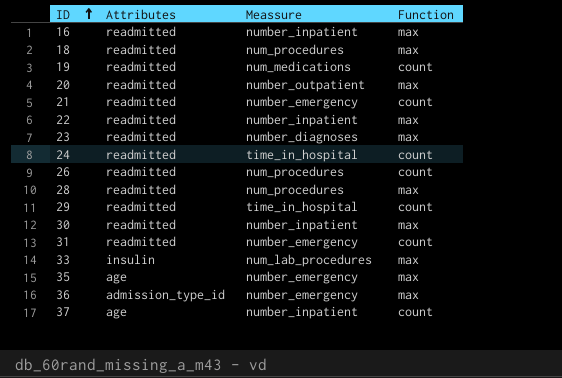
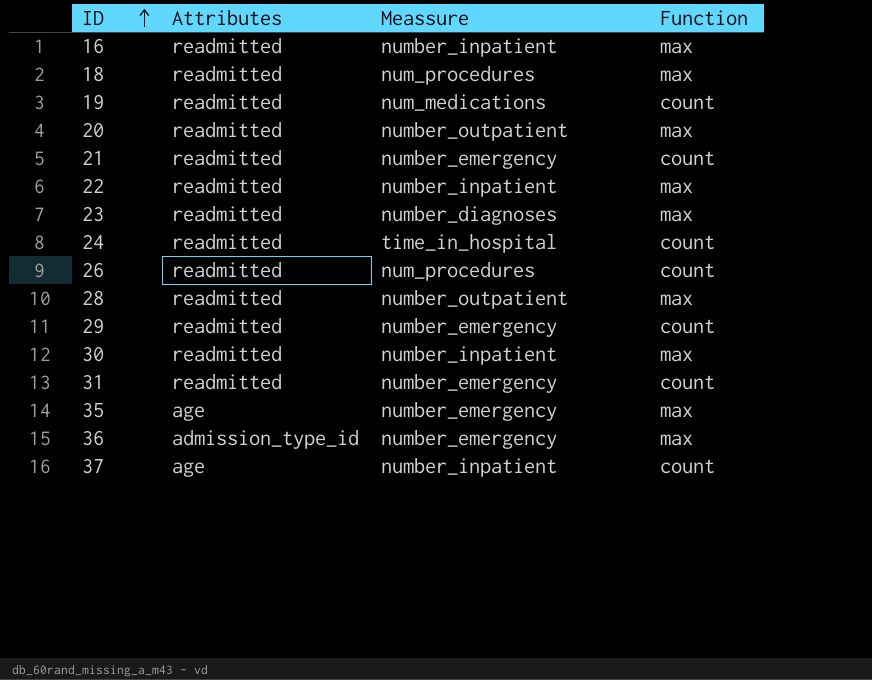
row 33: insulin | num_lab_procedures | max -> none
28 | Meassure: num_procedures -> number_outpatient
29 | Meassure: time_in_hospital -> number_emergency

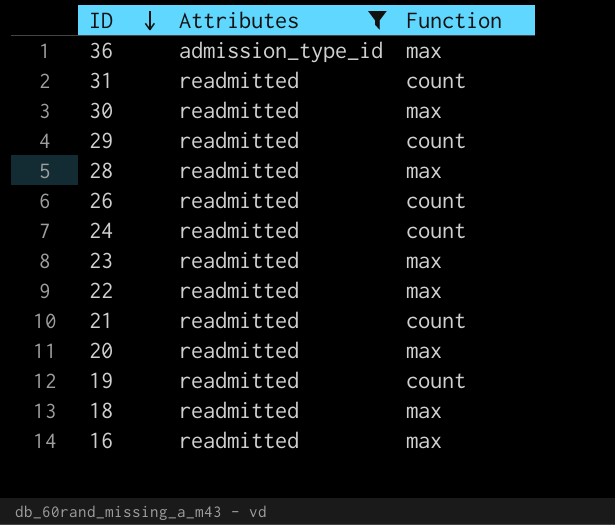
filter: none -> Attributes != age
row order: ID ascending -> ID descending
column Meassure | position: 3 -> none

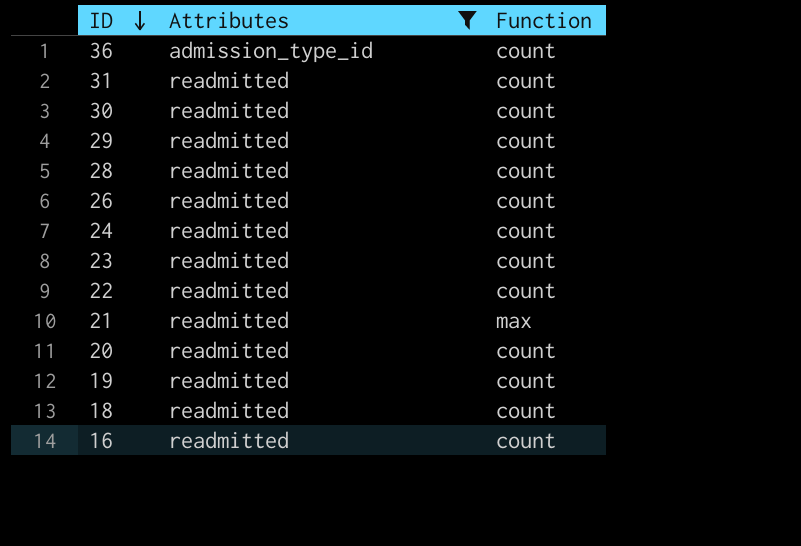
36 | Function: max -> count
30 | Function: max -> count
28 | Function: max -> count
23 | Function: max -> count
22 | Function: max -> count
21 | Function: count -> max
20 | Function: max -> count
18 | Function: max -> count
16 | Function: max -> count

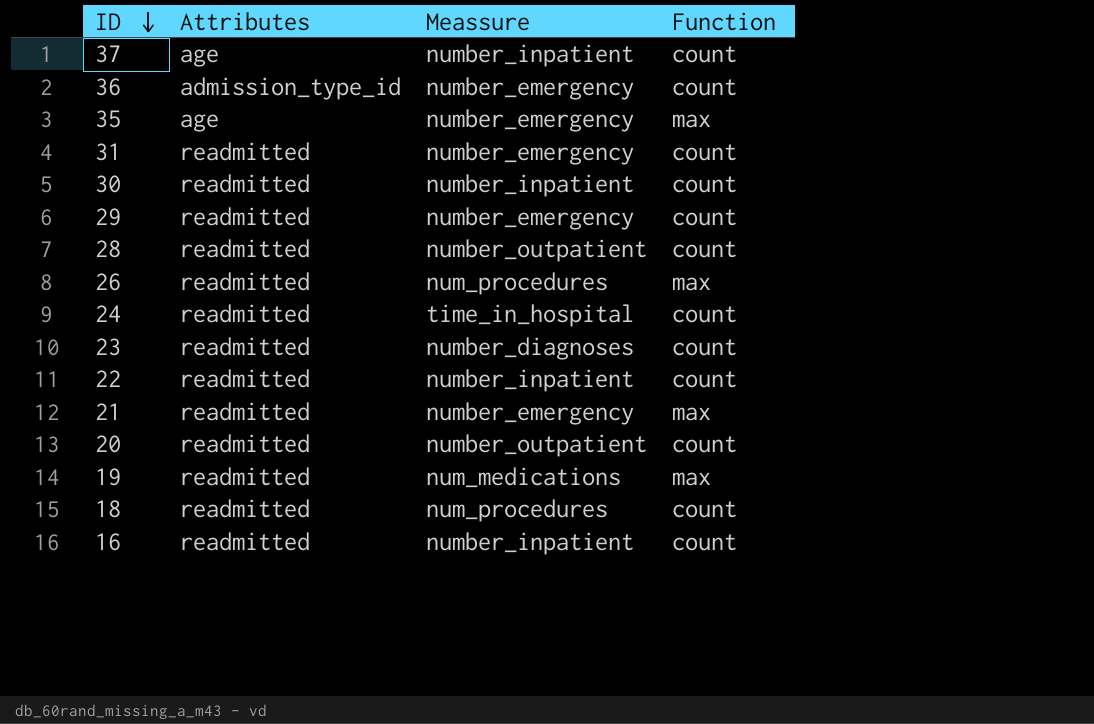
filter: Attributes != age -> none
column Meassure | position: none -> 3
26 | Function: count -> max
19 | Function: count -> max

